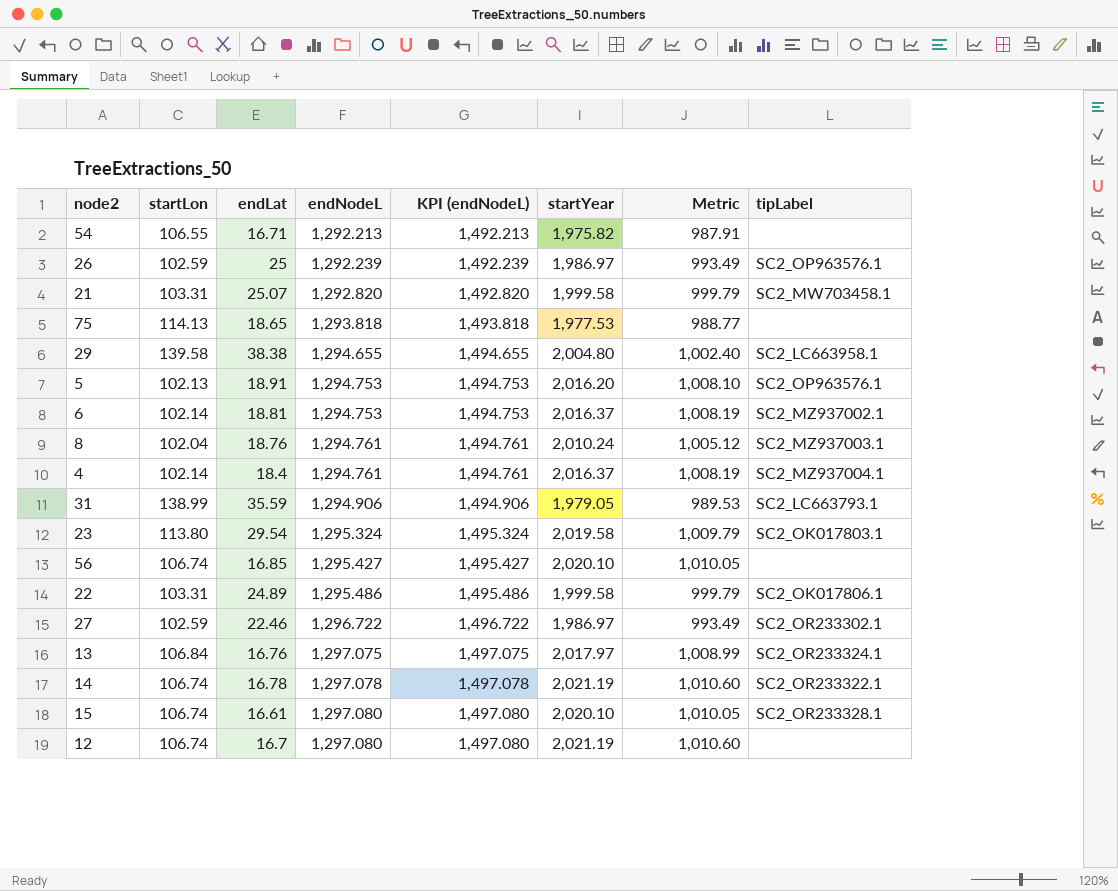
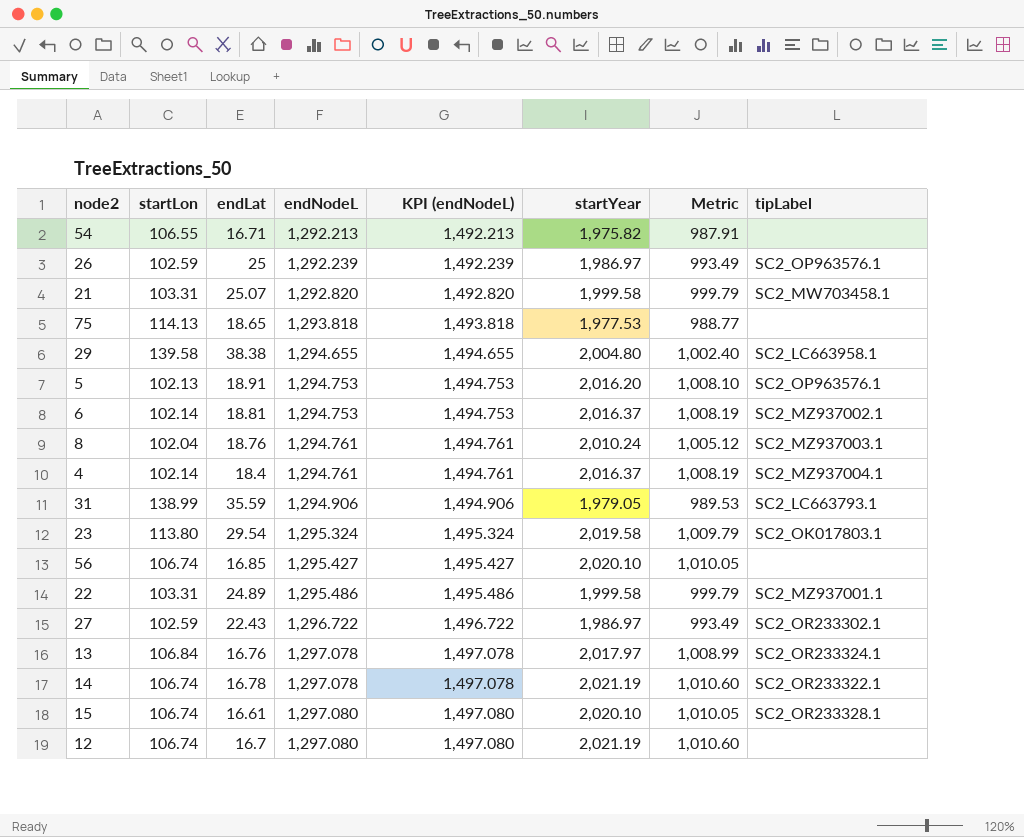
22 | tipLabel: SC2_OK017806.1 -> SC2_MZ937001.1
27 | endLat: 22.46 -> 22.43
13 | endNodeL: 1,297.075 -> 1,297.078
13 | KPI (endNodeL): 1,497.075 -> 1,497.078

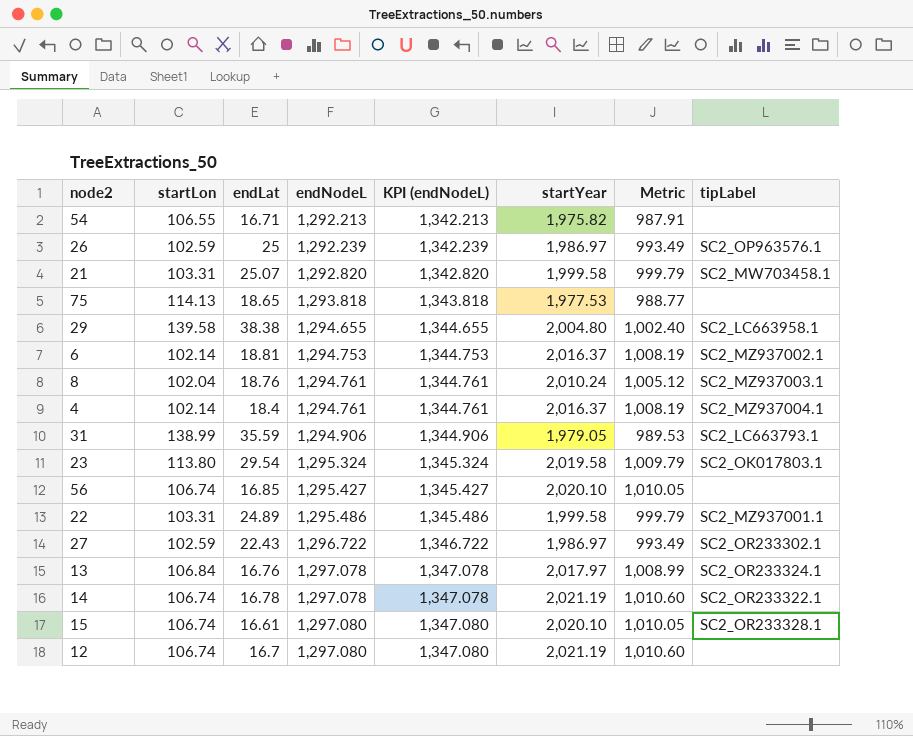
column KPI (endNodeL) | formula: [endNodeL] + 200 -> [endNodeL] + 50
row 5: 102.13 | 18.91 | 1,294.753 | 1,494.753 | 2,016.20 | 1,008.10 | SC2_OP963576.1 -> none

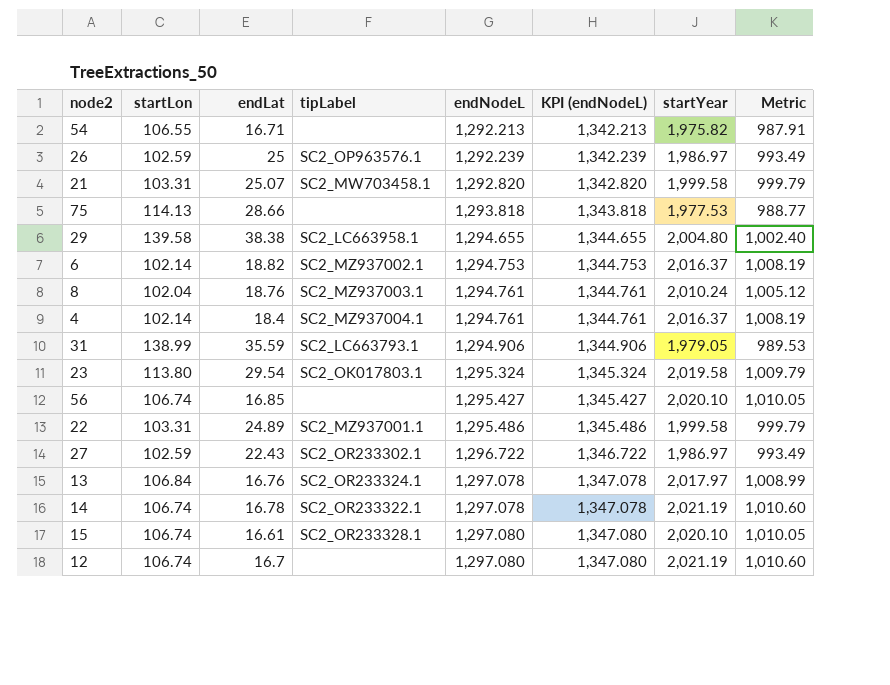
column tipLabel | position: 8 -> 4
75 | endLat: 18.65 -> 28.66
6 | endLat: 18.81 -> 18.82

